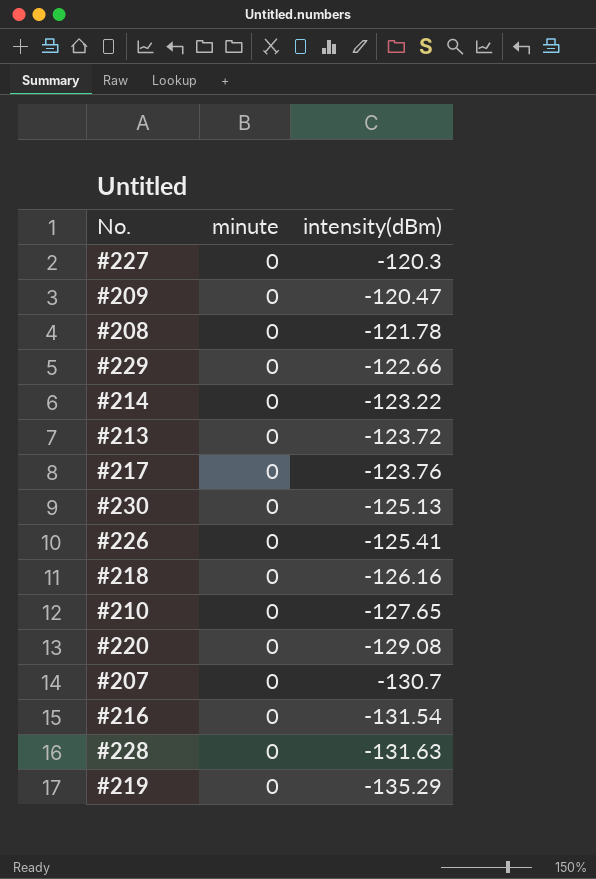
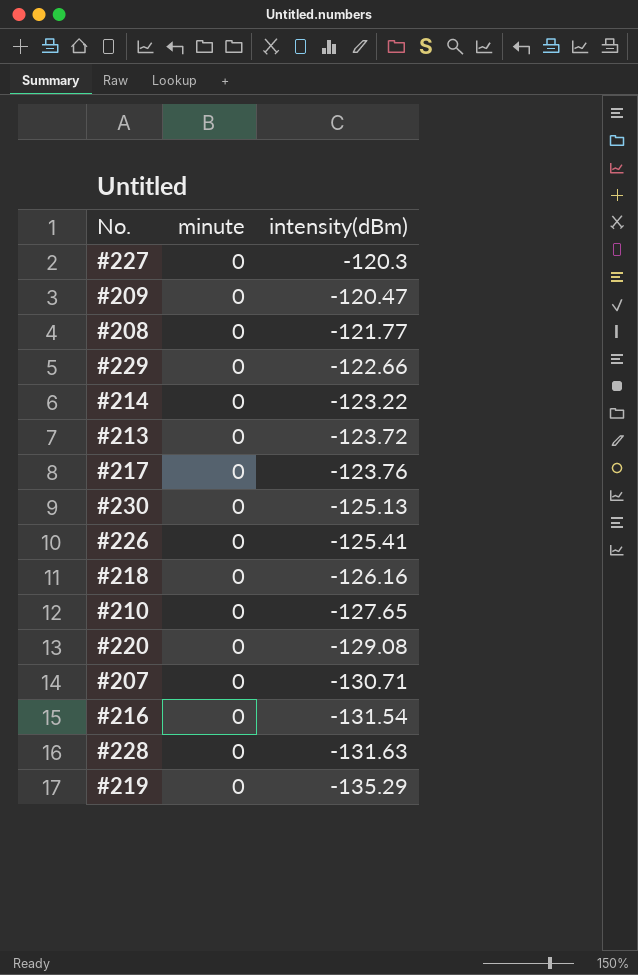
#208 | intensity(dBm): -121.78 -> -121.77
#207 | intensity(dBm): -130.7 -> -130.71

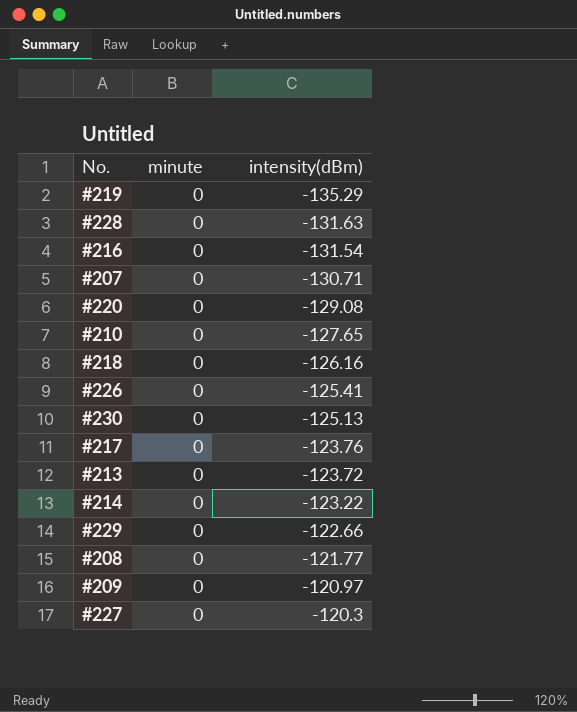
row order: intensity(dBm) descending -> intensity(dBm) ascending
#209 | intensity(dBm): -120.47 -> -120.97

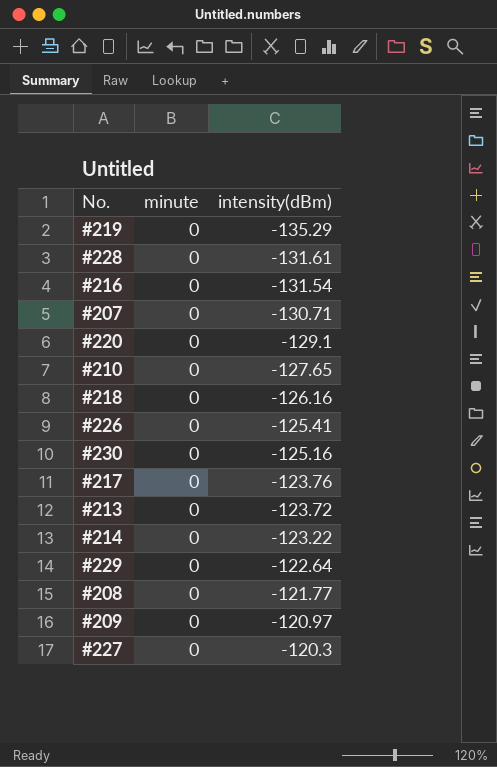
#228 | intensity(dBm): -131.63 -> -131.61
#220 | intensity(dBm): -129.08 -> -129.1
#230 | intensity(dBm): -125.13 -> -125.16
#229 | intensity(dBm): -122.66 -> -122.64

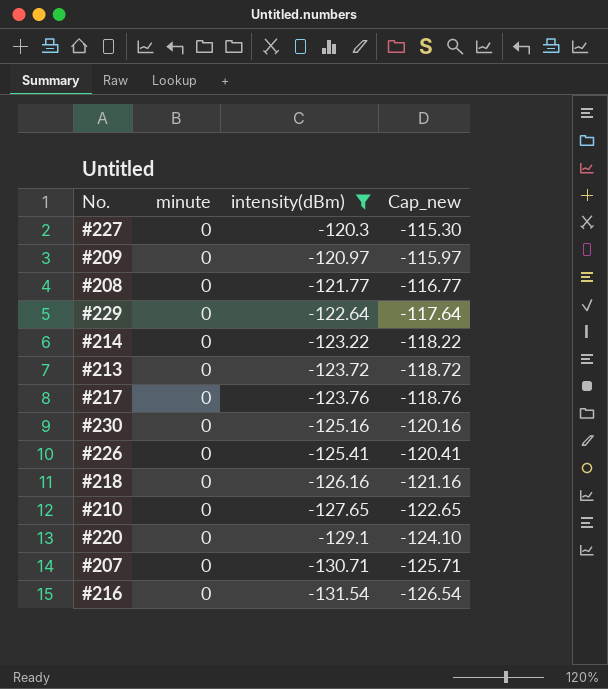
filter: none -> intensity(dBm) >= -131.54
row order: intensity(dBm) ascending -> intensity(dBm) descending
column Cap_new | formula: none -> [intensity(dBm)] + 5

